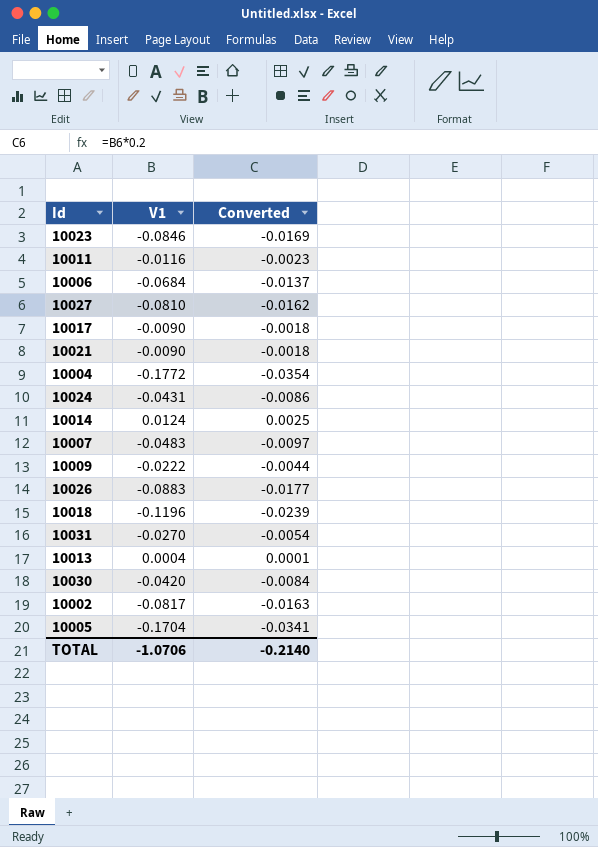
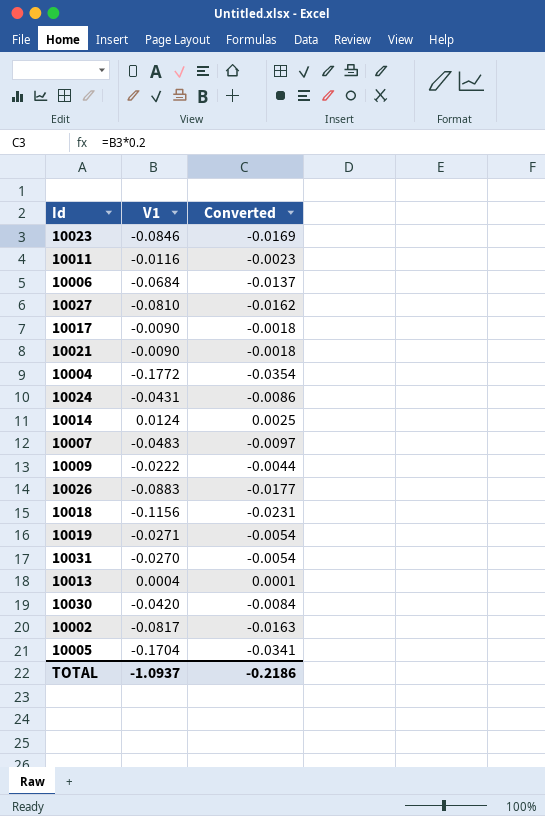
10018 | V1: -0.1196 -> -0.1156
10018 | Converted: -0.0239 -> -0.0231
row 10019: none -> -0.0271 | -0.0054
TOTAL | V1: -1.0706 -> -1.0937
TOTAL | Converted: -0.2140 -> -0.2186

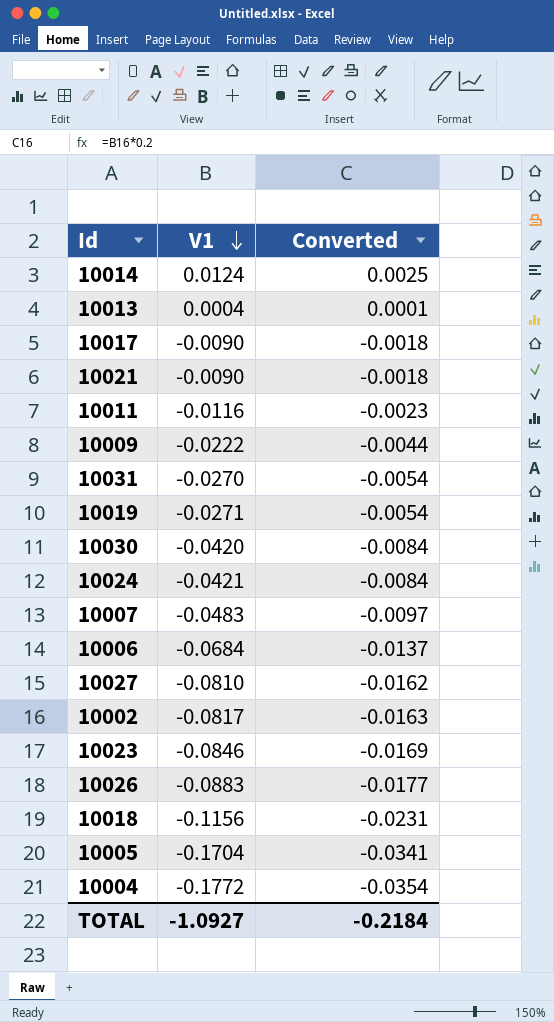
row order: none -> V1 descending
10024 | V1: -0.0431 -> -0.0421
10024 | Converted: -0.0086 -> -0.0084
TOTAL | V1: -1.0937 -> -1.0927
TOTAL | Converted: -0.2186 -> -0.2184

